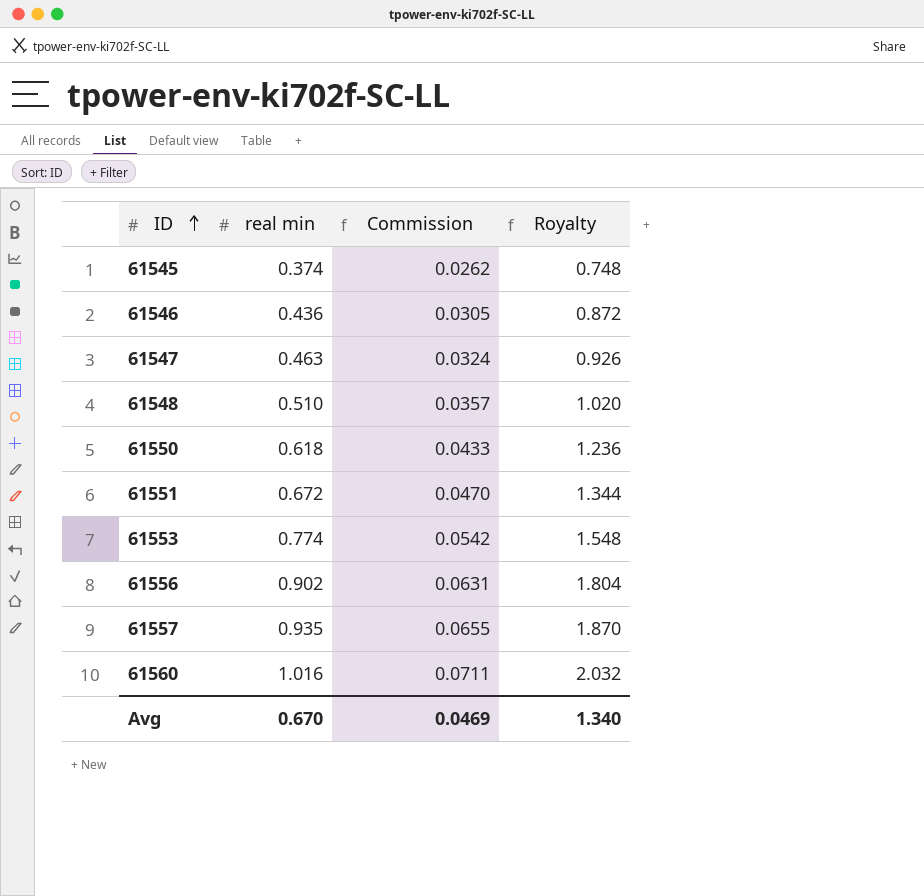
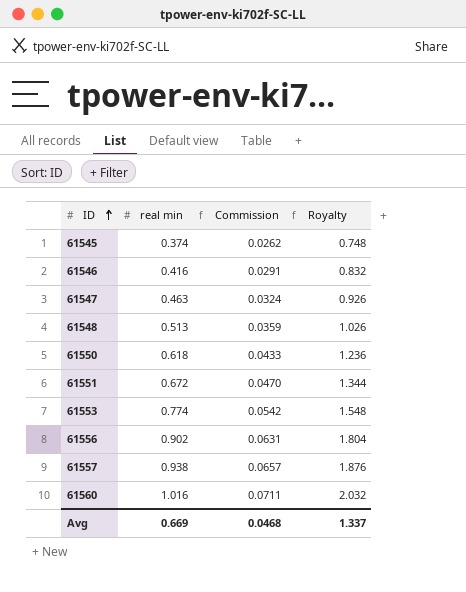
61546 | real min: 0.436 -> 0.416
61546 | Commission: 0.0305 -> 0.0291
61546 | Royalty: 0.872 -> 0.832
61548 | real min: 0.510 -> 0.513
61548 | Commission: 0.0357 -> 0.0359
61548 | Royalty: 1.020 -> 1.026
61557 | real min: 0.935 -> 0.938
61557 | Commission: 0.0655 -> 0.0657
61557 | Royalty: 1.870 -> 1.876
Avg | real min: 0.670 -> 0.669
Avg | Commission: 0.0469 -> 0.0468
Avg | Royalty: 1.340 -> 1.337

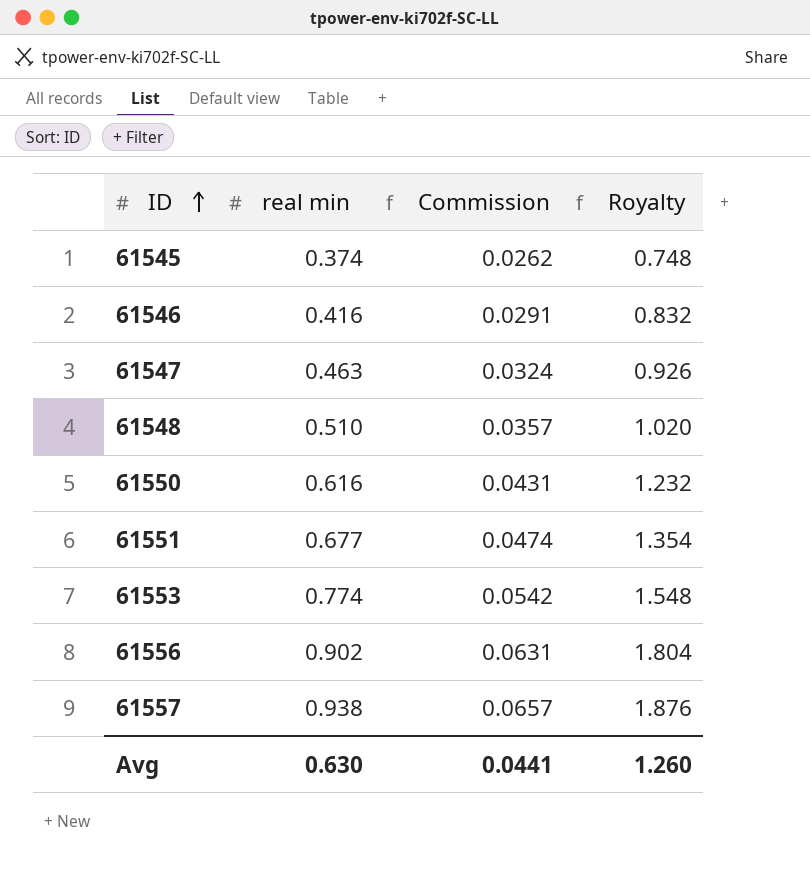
row 61560: 1.016 | 0.0711 | 2.032 -> none
61548 | real min: 0.513 -> 0.510
61548 | Commission: 0.0359 -> 0.0357
61548 | Royalty: 1.026 -> 1.020
61550 | real min: 0.618 -> 0.616
61550 | Commission: 0.0433 -> 0.0431
61550 | Royalty: 1.236 -> 1.232
61551 | real min: 0.672 -> 0.677
61551 | Commission: 0.0470 -> 0.0474
61551 | Royalty: 1.344 -> 1.354
Avg | real min: 0.669 -> 0.630
Avg | Commission: 0.0468 -> 0.0441
Avg | Royalty: 1.337 -> 1.260

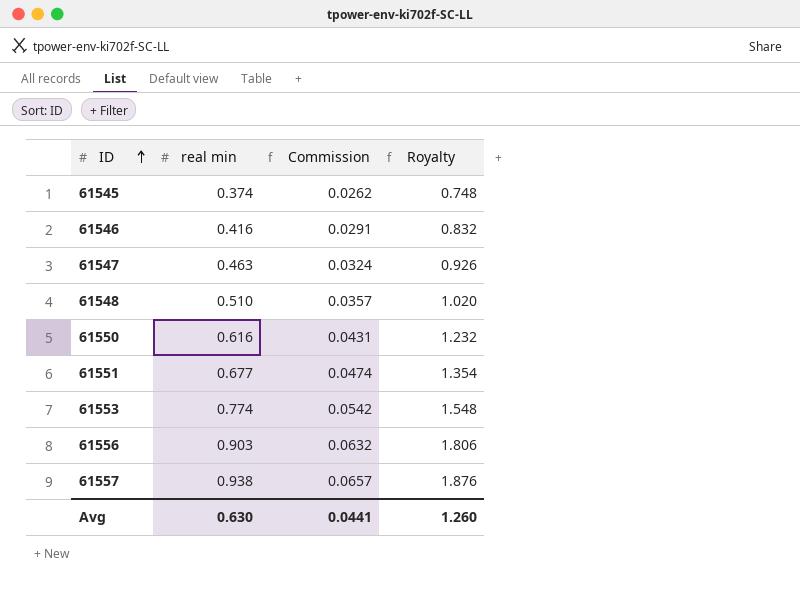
61556 | real min: 0.902 -> 0.903
61556 | Commission: 0.0631 -> 0.0632
61556 | Royalty: 1.804 -> 1.806

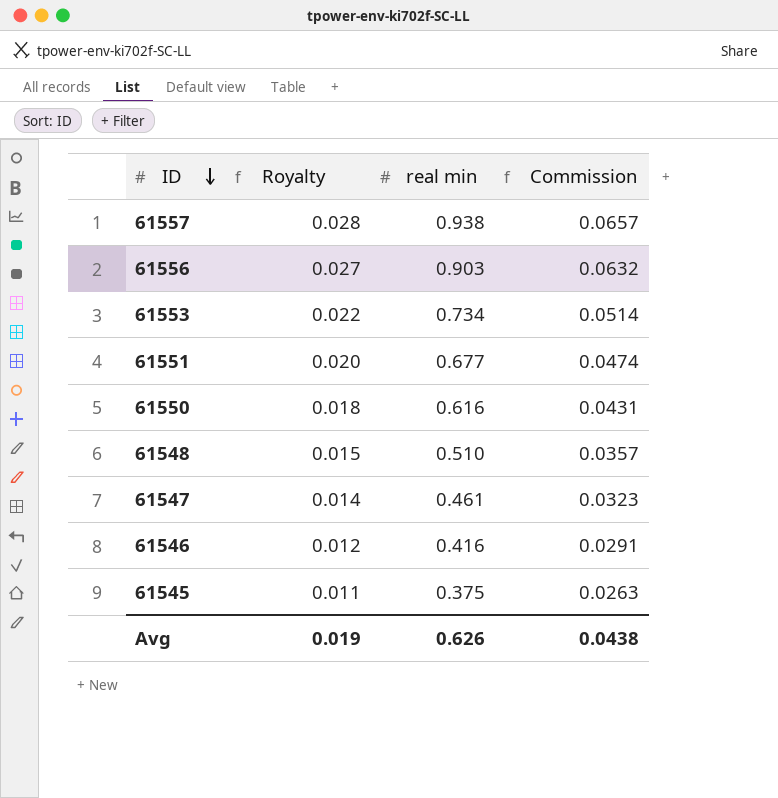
row order: ID ascending -> ID descending
column Royalty | formula: [real min] * 2 -> [real min] * 0.03
column Royalty | position: 4 -> 2
61553 | real min: 0.774 -> 0.734
61553 | Commission: 0.0542 -> 0.0514
61547 | real min: 0.463 -> 0.461
61547 | Commission: 0.0324 -> 0.0323
61545 | real min: 0.374 -> 0.375
61545 | Commission: 0.0262 -> 0.0263
Avg | Royalty: 1.260 -> 0.019
Avg | real min: 0.630 -> 0.626
Avg | Commission: 0.0441 -> 0.0438

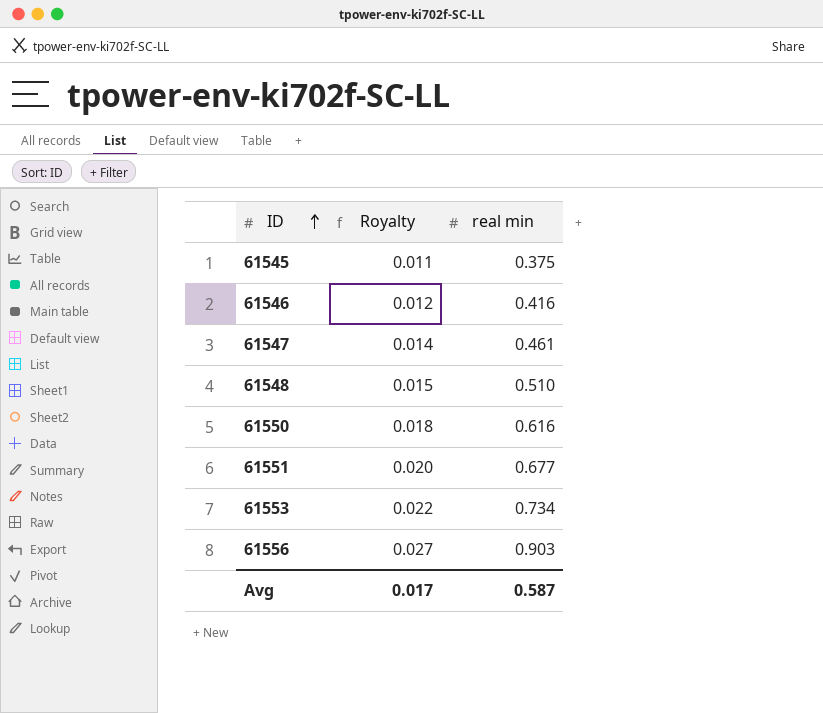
row order: ID descending -> ID ascending
column Commission | formula: [real min] * 0.07 -> none
row 61557: 0.028 | 0.938 | 0.0657 -> none
Avg | Royalty: 0.019 -> 0.017
Avg | real min: 0.626 -> 0.587

